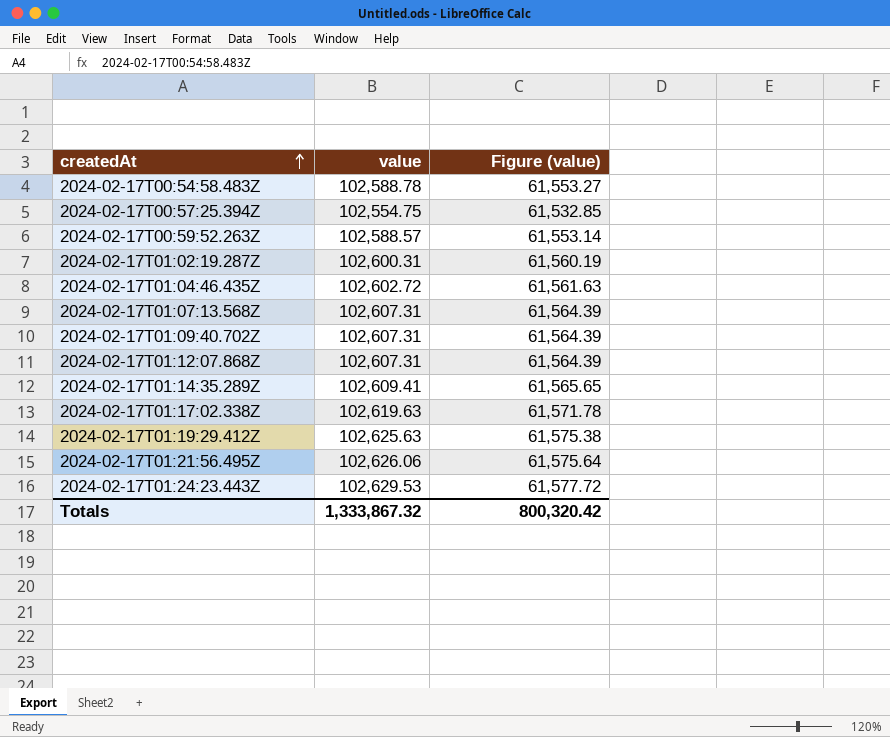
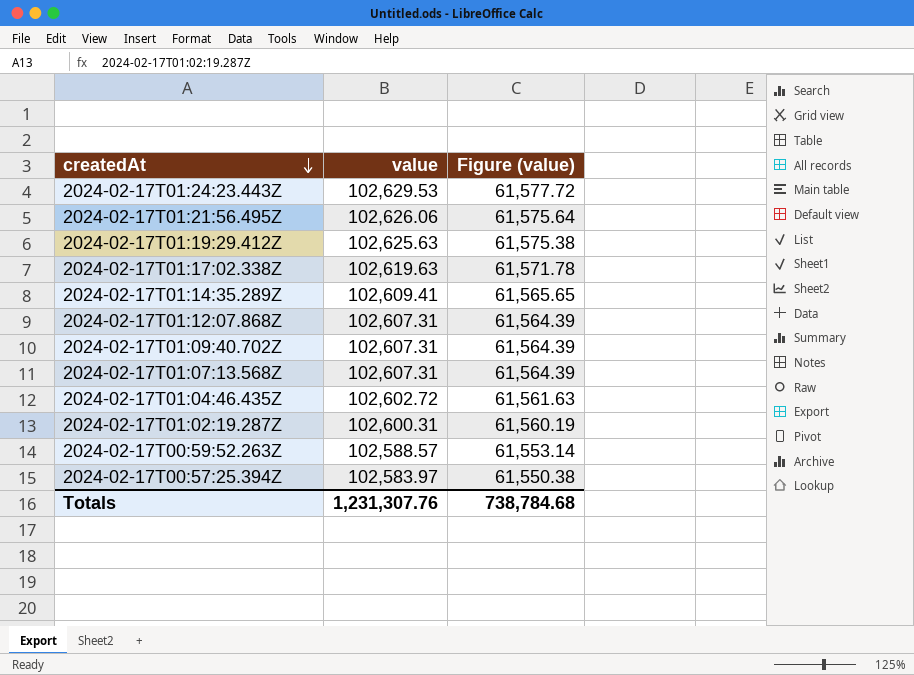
row order: createdAt ascending -> createdAt descending
row 2024-02-17T00:54:58.483Z: 102,588.78 | 61,553.27 -> none
2024-02-17T00:57:25.394Z | value: 102,554.75 -> 102,583.97
2024-02-17T00:57:25.394Z | Figure (value): 61,532.85 -> 61,550.38
Totals | value: 1,333,867.32 -> 1,231,307.76
Totals | Figure (value): 800,320.42 -> 738,784.68

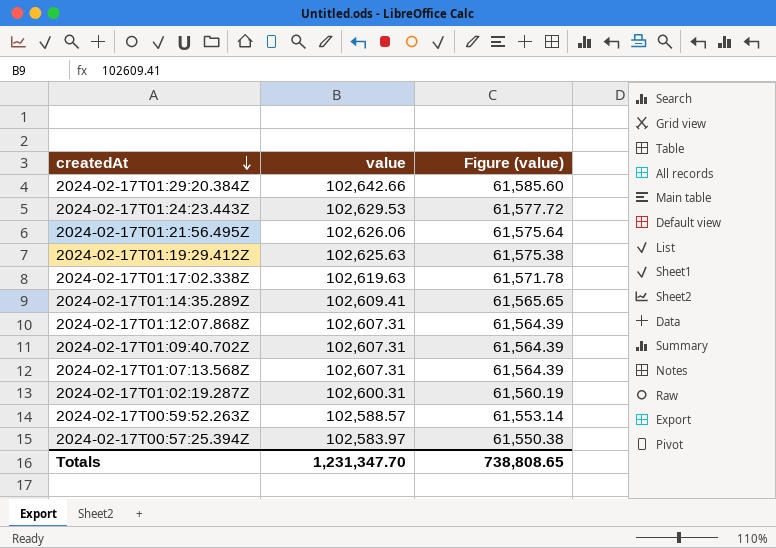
row 2024-02-17T01:04:46.435Z: 102,602.72 | 61,561.63 -> none
row 2024-02-17T01:29:20.384Z: none -> 102,642.66 | 61,585.60
Totals | value: 1,231,307.76 -> 1,231,347.70
Totals | Figure (value): 738,784.68 -> 738,808.65

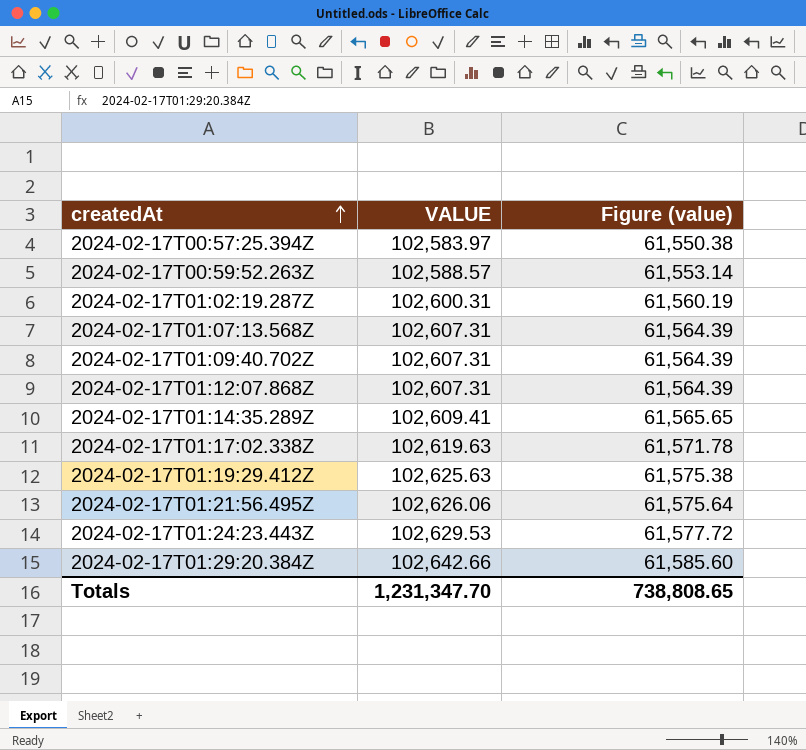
row order: createdAt descending -> createdAt ascending
column name: value -> VALUE

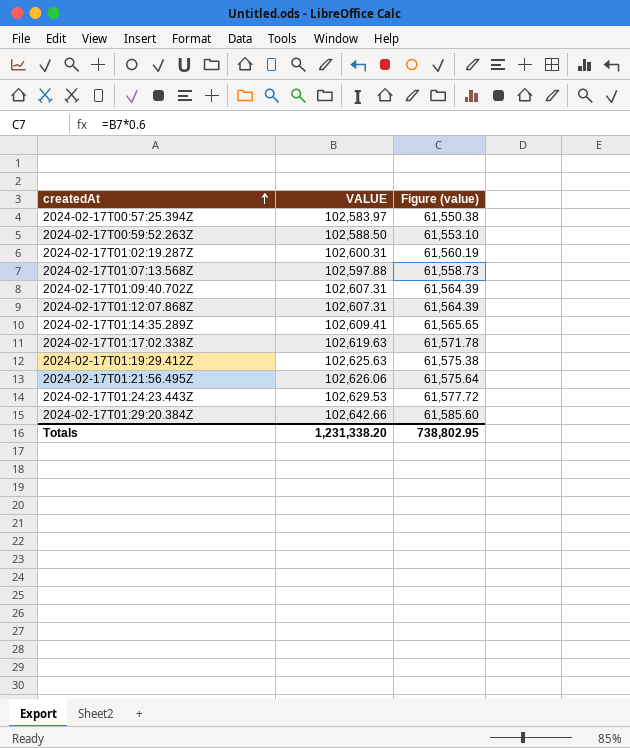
2024-02-17T00:59:52.263Z | VALUE: 102,588.57 -> 102,588.50
2024-02-17T00:59:52.263Z | Figure (value): 61,553.14 -> 61,553.10
2024-02-17T01:07:13.568Z | VALUE: 102,607.31 -> 102,597.88
2024-02-17T01:07:13.568Z | Figure (value): 61,564.39 -> 61,558.73
Totals | VALUE: 1,231,347.70 -> 1,231,338.20
Totals | Figure (value): 738,808.65 -> 738,802.95

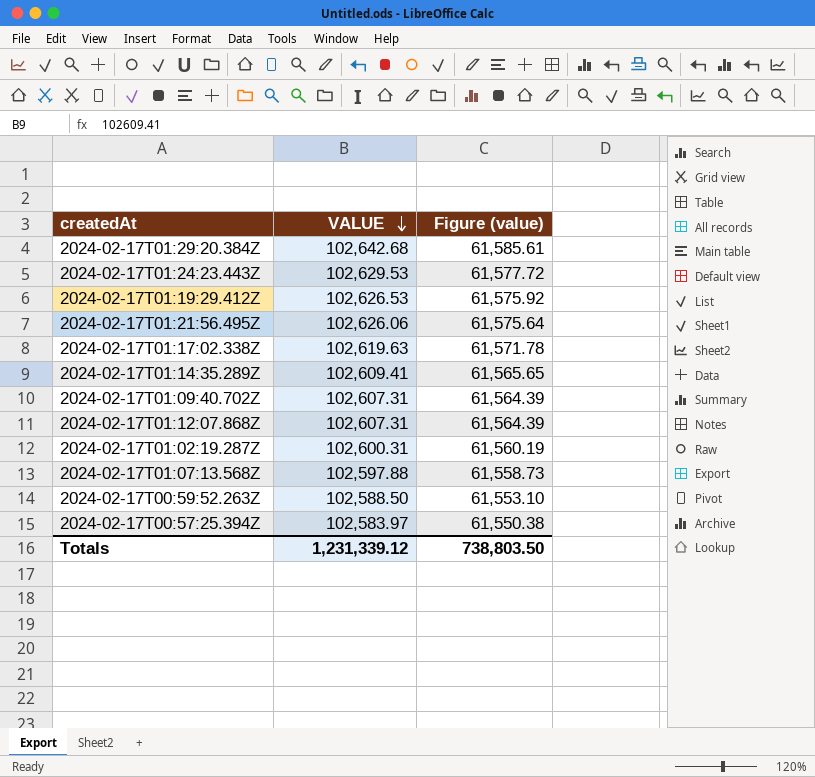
row order: createdAt ascending -> VALUE descending
2024-02-17T01:29:20.384Z | VALUE: 102,642.66 -> 102,642.68
2024-02-17T01:29:20.384Z | Figure (value): 61,585.60 -> 61,585.61
2024-02-17T01:19:29.412Z | VALUE: 102,625.63 -> 102,626.53
2024-02-17T01:19:29.412Z | Figure (value): 61,575.38 -> 61,575.92
Totals | VALUE: 1,231,338.20 -> 1,231,339.12
Totals | Figure (value): 738,802.95 -> 738,803.50

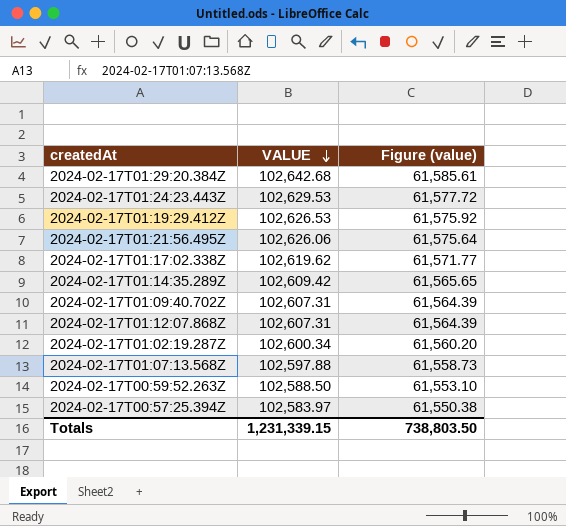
2024-02-17T01:17:02.338Z | VALUE: 102,619.63 -> 102,619.62
2024-02-17T01:17:02.338Z | Figure (value): 61,571.78 -> 61,571.77
2024-02-17T01:14:35.289Z | VALUE: 102,609.41 -> 102,609.42
2024-02-17T01:02:19.287Z | VALUE: 102,600.31 -> 102,600.34
2024-02-17T01:02:19.287Z | Figure (value): 61,560.19 -> 61,560.20
Totals | VALUE: 1,231,339.12 -> 1,231,339.15

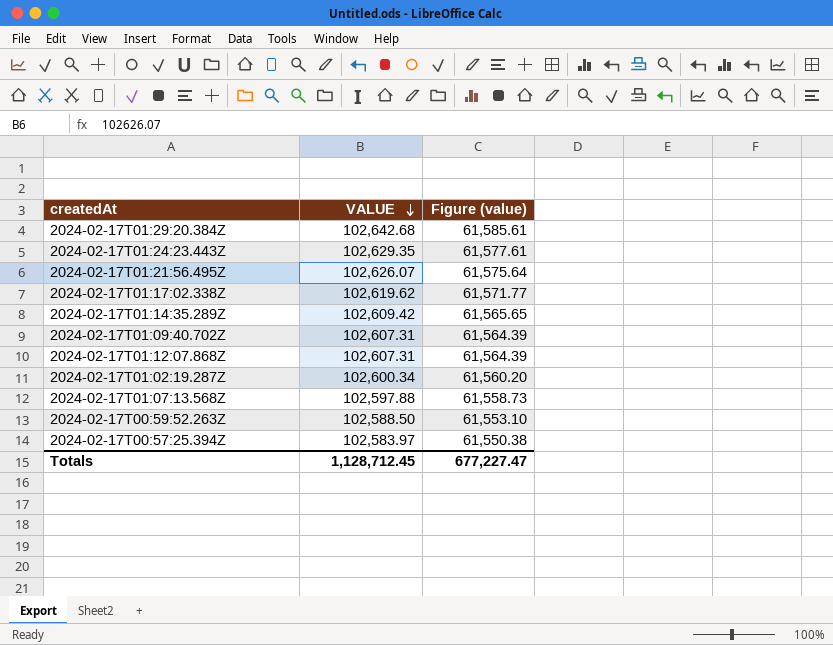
row 2024-02-17T01:19:29.412Z: 102,626.53 | 61,575.92 -> none
2024-02-17T01:24:23.443Z | VALUE: 102,629.53 -> 102,629.35
2024-02-17T01:24:23.443Z | Figure (value): 61,577.72 -> 61,577.61
2024-02-17T01:21:56.495Z | VALUE: 102,626.06 -> 102,626.07
Totals | VALUE: 1,231,339.15 -> 1,128,712.45
Totals | Figure (value): 738,803.50 -> 677,227.47

